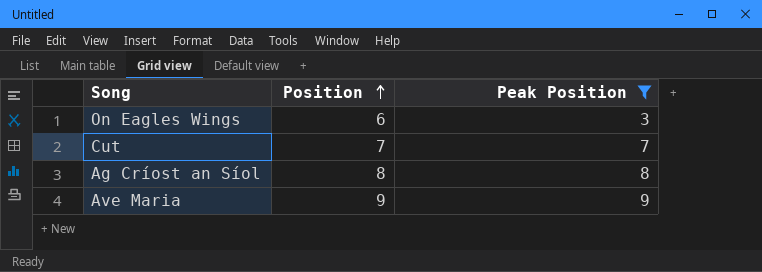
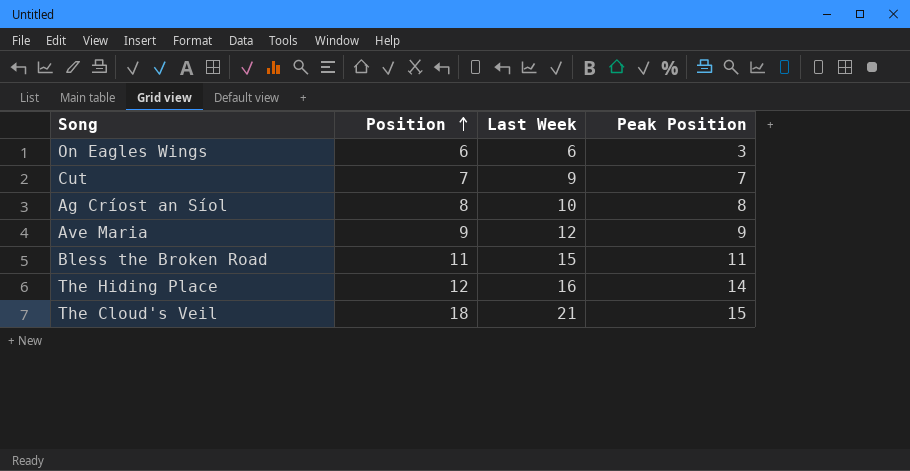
filter: Peak Position <= 9 -> none
column Last Week | position: none -> 3

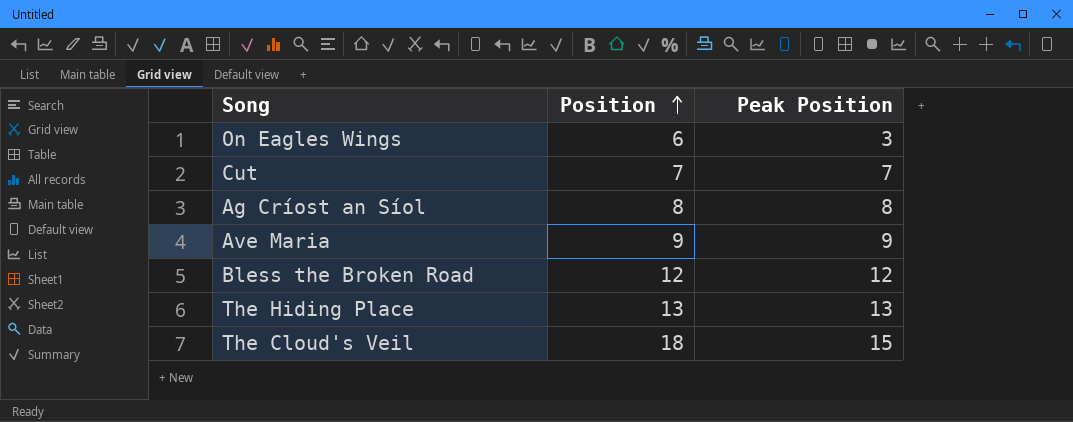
column Last Week | position: 3 -> none
Bless the Broken Road | Position: 11 -> 12
Bless the Broken Road | Peak Position: 11 -> 12
The Hiding Place | Position: 12 -> 13
The Hiding Place | Peak Position: 14 -> 13

